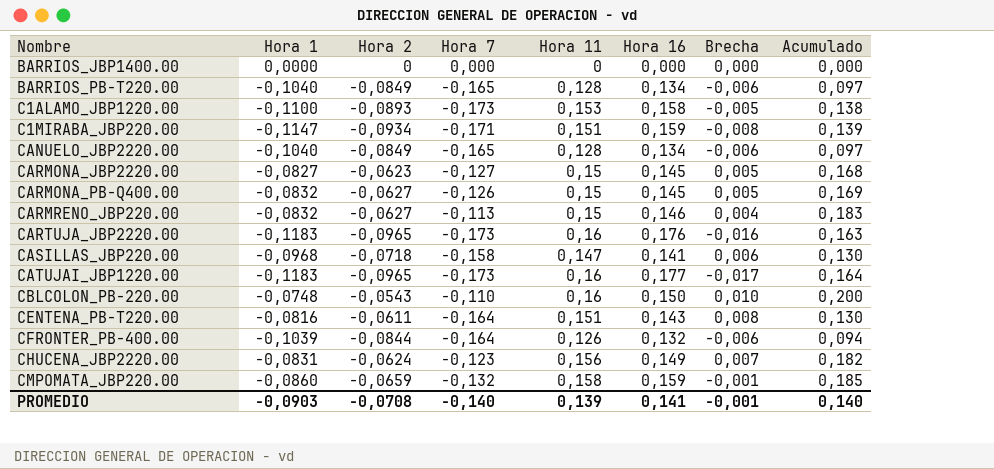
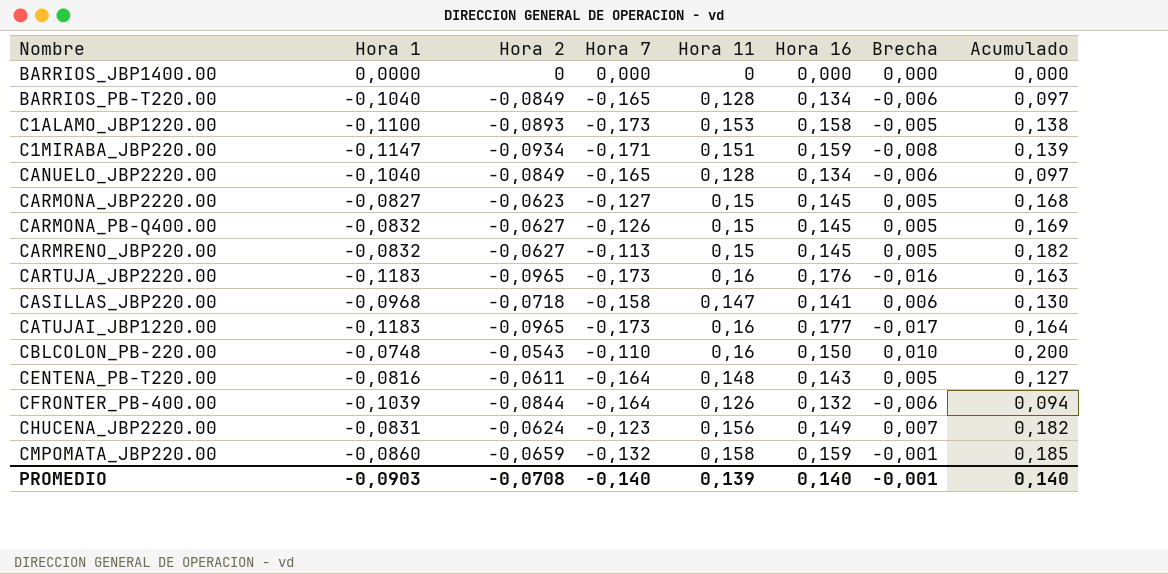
CARMRENO_JBP220.00 | Hora 16: 0,146 -> 0,145
CARMRENO_JBP220.00 | Brecha: 0,004 -> 0,005
CARMRENO_JBP220.00 | Acumulado: 0,183 -> 0,182
CENTENA_PB-T220.00 | Hora 11: 0,151 -> 0,148
CENTENA_PB-T220.00 | Brecha: 0,008 -> 0,005
CENTENA_PB-T220.00 | Acumulado: 0,130 -> 0,127
PROMEDIO | Hora 16: 0,141 -> 0,140

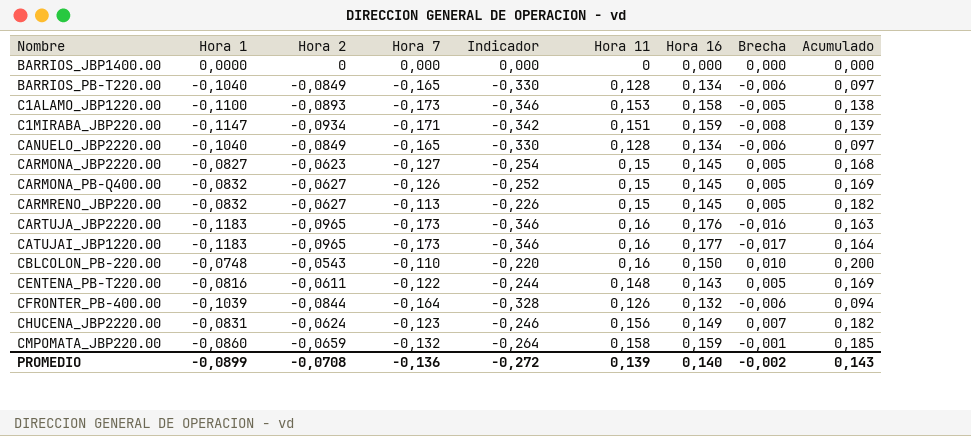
column Indicador | formula: none -> [Hora 7] * 2
row CASILLAS_JBP220.00: -0,0968 | -0,0718 | -0,158 | 0,147 | 0,141 | 0,006 | 0,130 -> none
CENTENA_PB-T220.00 | Hora 7: -0,164 -> -0,122
CENTENA_PB-T220.00 | Acumulado: 0,127 -> 0,169
PROMEDIO | Hora 1: -0,0903 -> -0,0899
PROMEDIO | Hora 7: -0,140 -> -0,136
PROMEDIO | Brecha: -0,001 -> -0,002
PROMEDIO | Acumulado: 0,140 -> 0,143

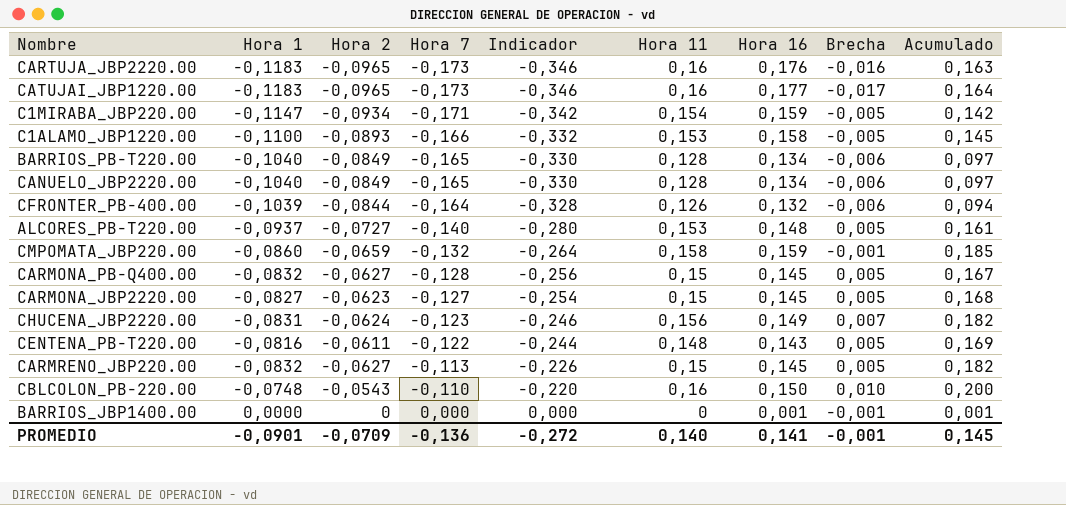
row order: Nombre ascending -> Hora 7 ascending
C1MIRABA_JBP220.00 | Hora 11: 0,151 -> 0,154
C1MIRABA_JBP220.00 | Brecha: -0,008 -> -0,005
C1MIRABA_JBP220.00 | Acumulado: 0,139 -> 0,142
C1ALAMO_JBP1220.00 | Hora 7: -0,173 -> -0,166
C1ALAMO_JBP1220.00 | Indicador: -0,346 -> -0,332
C1ALAMO_JBP1220.00 | Acumulado: 0,138 -> 0,145
row ALCORES_PB-T220.00: none -> -0,0937 | -0,0727 | -0,140 | -0,280 | 0,153 | 0,148 | 0,005 | 0,161
CARMONA_PB-Q400.00 | Hora 7: -0,126 -> -0,128
CARMONA_PB-Q400.00 | Indicador: -0,252 -> -0,256
CARMONA_PB-Q400.00 | Acumulado: 0,169 -> 0,167
BARRIOS_JBP1400.00 | Hora 16: 0,000 -> 0,001
BARRIOS_JBP1400.00 | Brecha: 0,000 -> -0,001
BARRIOS_JBP1400.00 | Acumulado: 0,000 -> 0,001
PROMEDIO | Hora 1: -0,0899 -> -0,0901
PROMEDIO | Hora 2: -0,0708 -> -0,0709
PROMEDIO | Hora 11: 0,139 -> 0,140
PROMEDIO | Hora 16: 0,140 -> 0,141
PROMEDIO | Brecha: -0,002 -> -0,001
PROMEDIO | Acumulado: 0,143 -> 0,145

